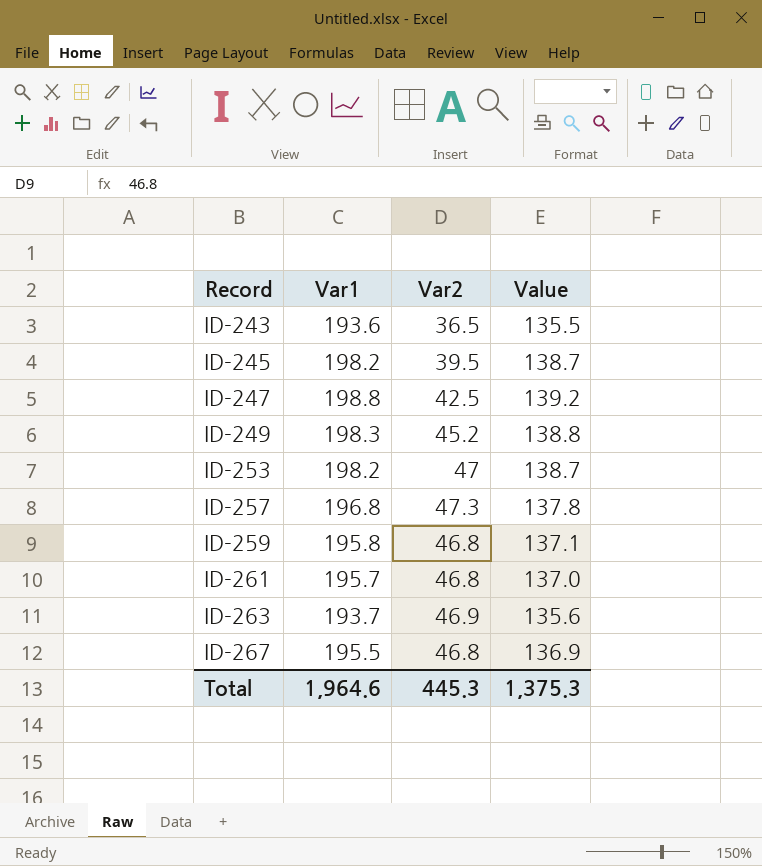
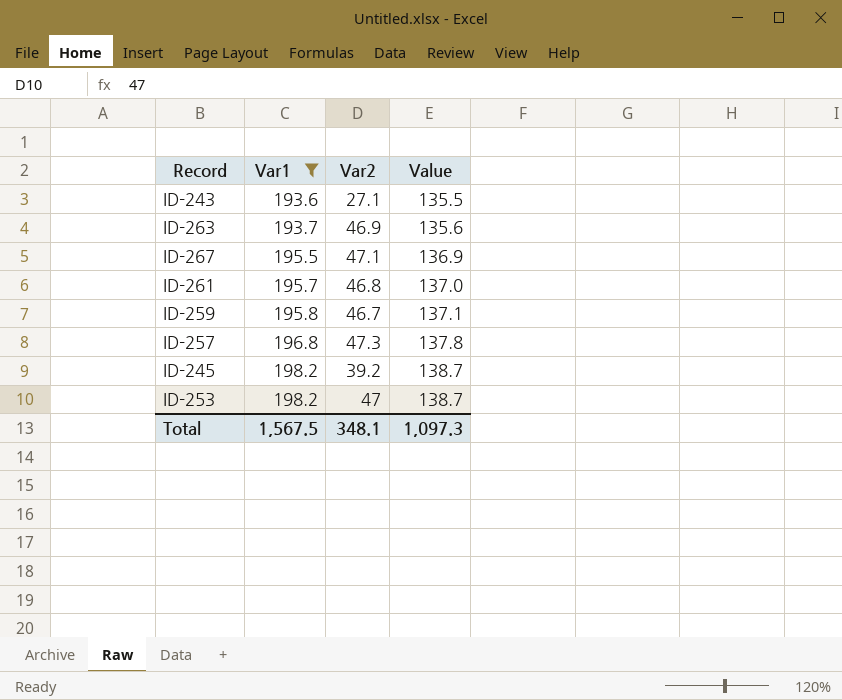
filter: none -> Var1 <= 198.2
row order: Record ascending -> Var1 ascending
ID-243 | Var2: 36.5 -> 27.1
ID-267 | Var2: 46.8 -> 47.1
ID-259 | Var2: 46.8 -> 46.7
ID-245 | Var2: 39.5 -> 39.2
Total | Var1: 1,964.6 -> 1,567.5
Total | Var2: 445.3 -> 348.1
Total | Value: 1,375.3 -> 1,097.3

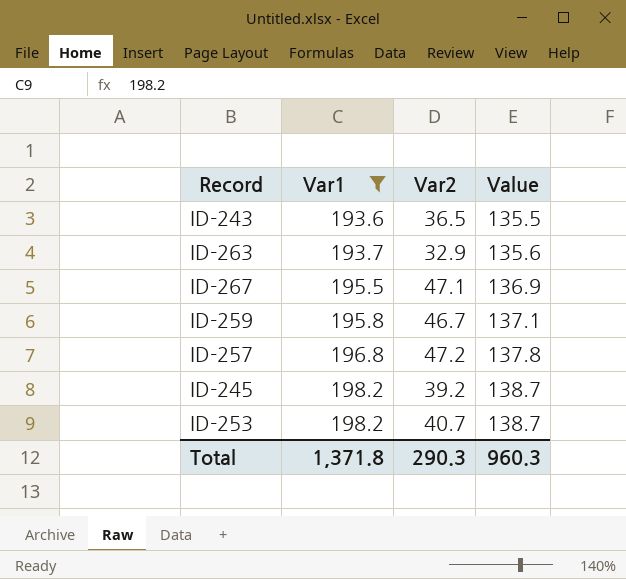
row ID-261: 195.7 | 46.8 | 137.0 -> none
ID-243 | Var2: 27.1 -> 36.5
ID-263 | Var2: 46.9 -> 32.9
ID-257 | Var2: 47.3 -> 47.2
ID-253 | Var2: 47 -> 40.7
Total | Var1: 1,567.5 -> 1,371.8
Total | Var2: 348.1 -> 290.3
Total | Value: 1,097.3 -> 960.3

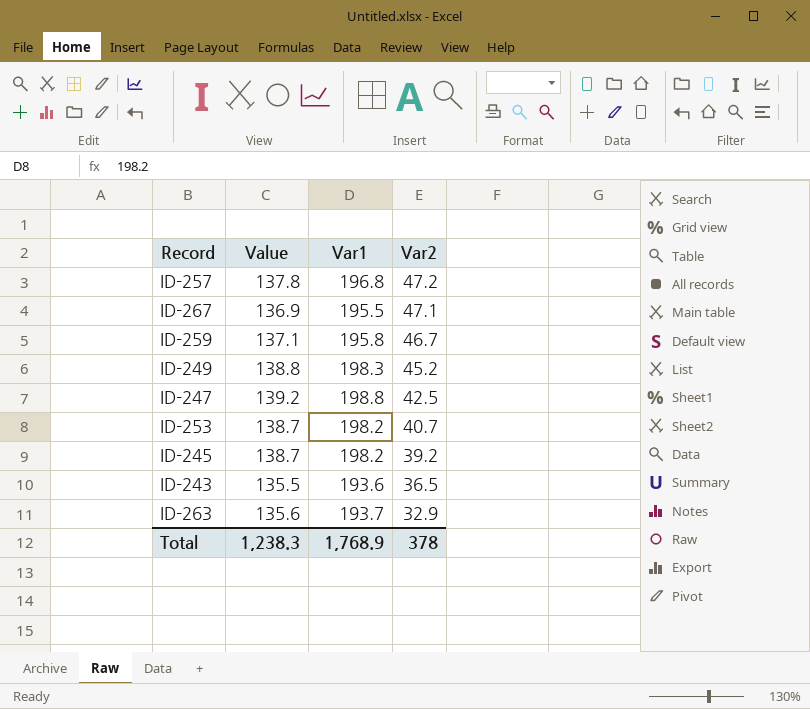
filter: Var1 <= 198.2 -> none
row order: Var1 ascending -> Var2 descending
column Value | position: 4 -> 2
Total | Value: 960.3 -> 1,238.3
Total | Var1: 1,371.8 -> 1,768.9
Total | Var2: 290.3 -> 378

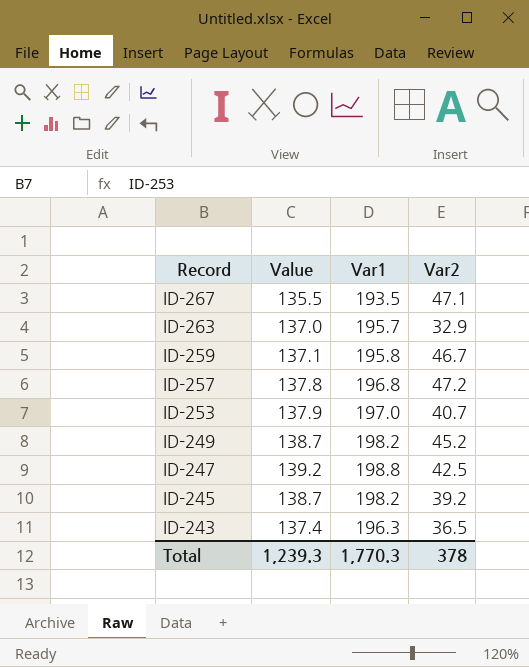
row order: Var2 descending -> Record descending
ID-267 | Value: 136.9 -> 135.5
ID-267 | Var1: 195.5 -> 193.5
ID-263 | Value: 135.6 -> 137.0
ID-263 | Var1: 193.7 -> 195.7
ID-253 | Value: 138.7 -> 137.9
ID-253 | Var1: 198.2 -> 197.0
ID-249 | Value: 138.8 -> 138.7
ID-249 | Var1: 198.3 -> 198.2
ID-243 | Value: 135.5 -> 137.4
ID-243 | Var1: 193.6 -> 196.3
Total | Value: 1,238.3 -> 1,239.3
Total | Var1: 1,768.9 -> 1,770.3

